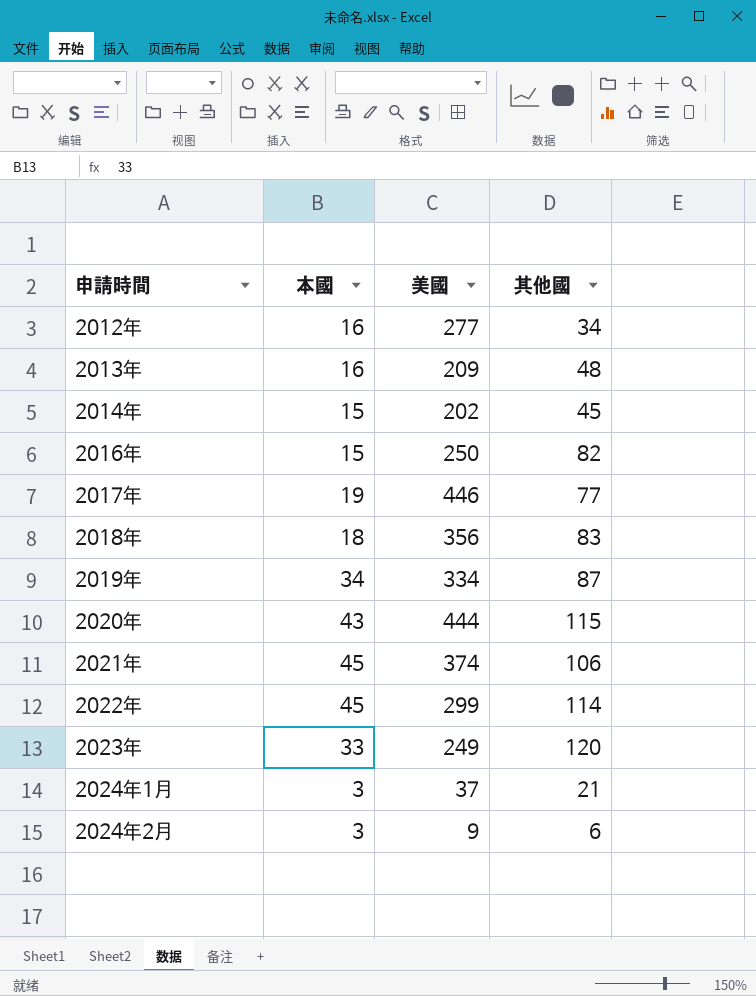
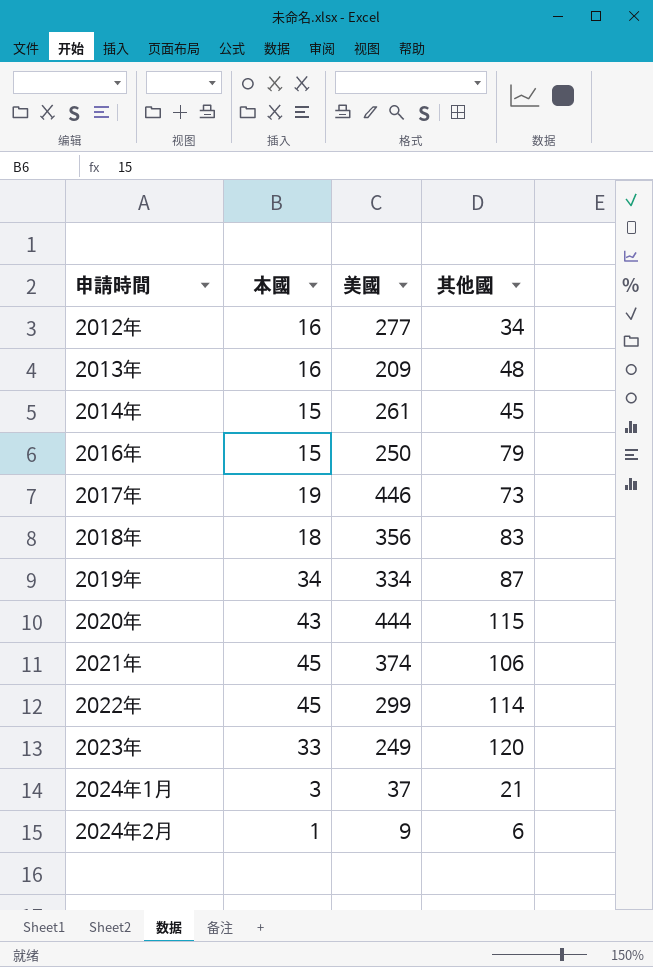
2014年 | 美國: 202 -> 261
2016年 | 其他國: 82 -> 79
2017年 | 其他國: 77 -> 73
2024年2月 | 本國: 3 -> 1

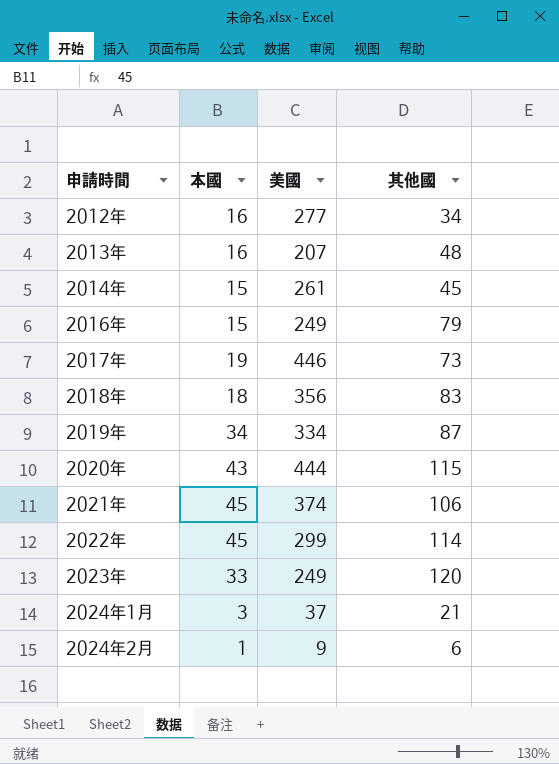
2013年 | 美國: 209 -> 207
2016年 | 美國: 250 -> 249

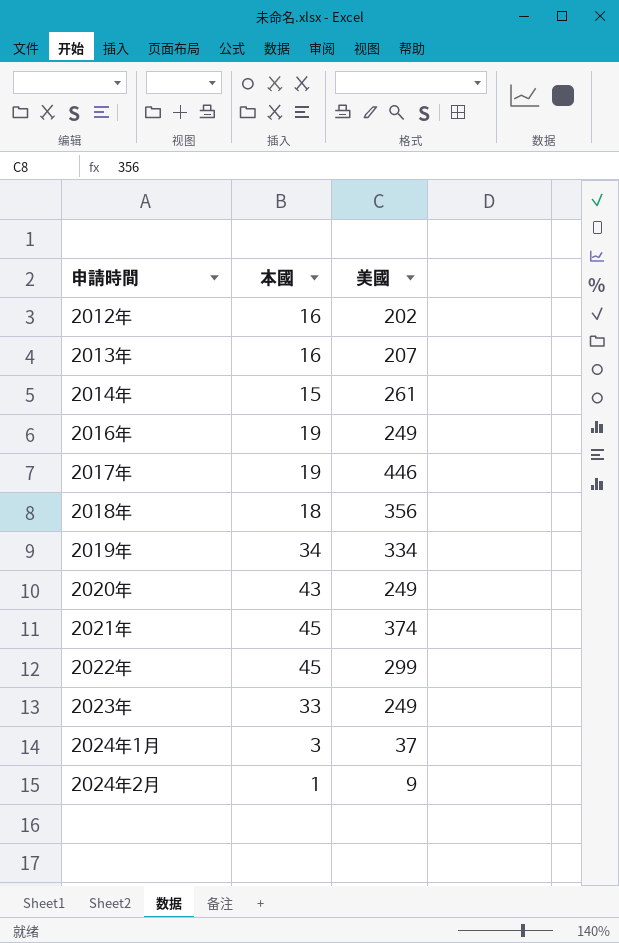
column 其他國 | position: 4 -> none
2012年 | 美國: 277 -> 202
2016年 | 本國: 15 -> 19
2020年 | 美國: 444 -> 249

